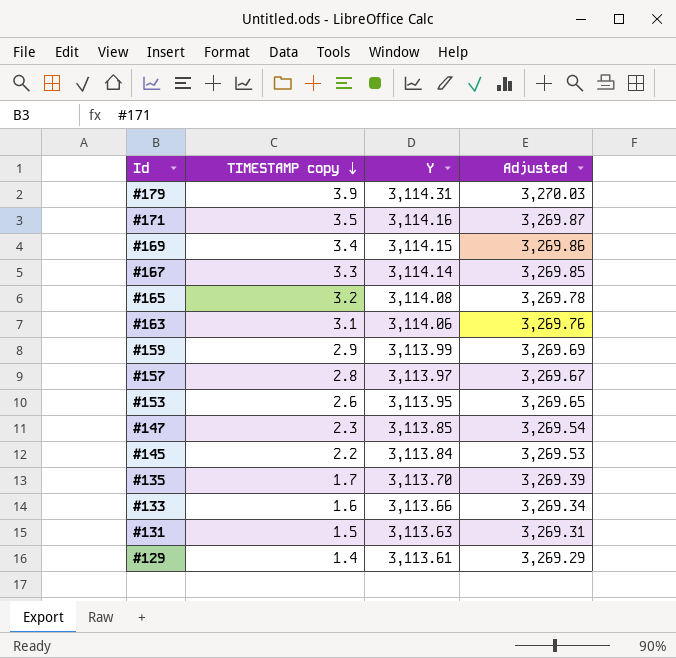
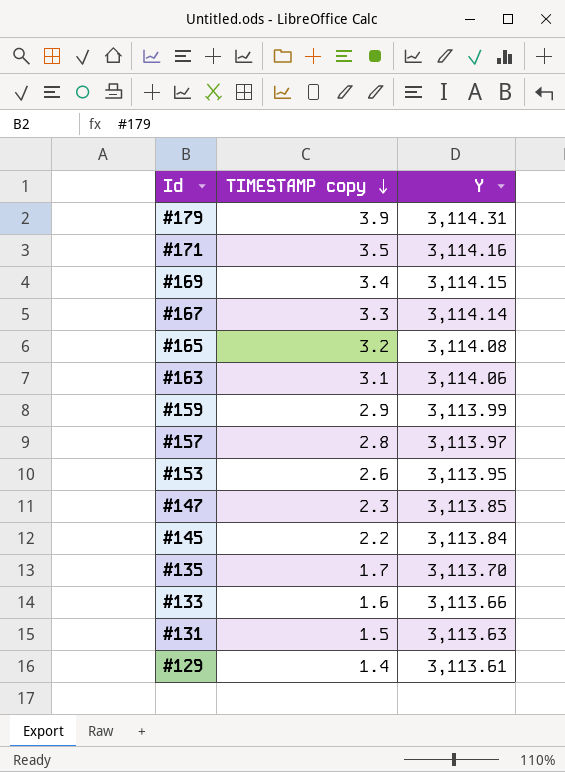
column Adjusted | formula: [Y] * 1.05 -> none

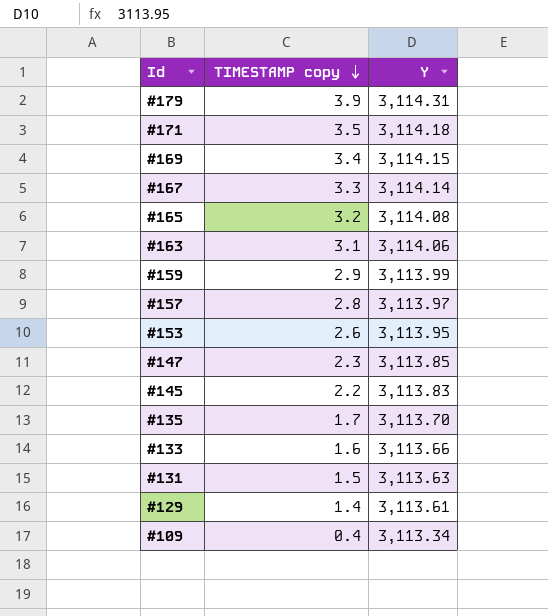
#171 | Y: 3,114.16 -> 3,114.18
#145 | Y: 3,113.84 -> 3,113.83
row #109: none -> 0.4 | 3,113.34

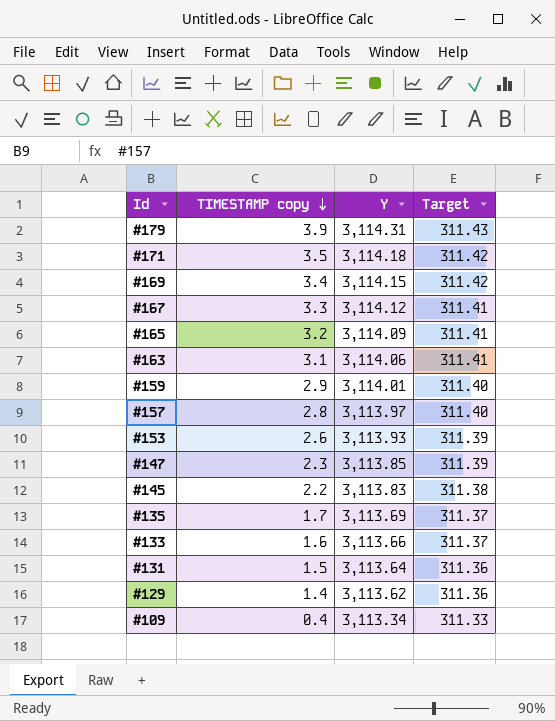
column Target | formula: none -> [Y] * 0.1
#167 | Y: 3,114.14 -> 3,114.12
#165 | Y: 3,114.08 -> 3,114.09
#159 | Y: 3,113.99 -> 3,114.01
#153 | Y: 3,113.95 -> 3,113.93
#135 | Y: 3,113.70 -> 3,113.69
#131 | Y: 3,113.63 -> 3,113.64
#129 | Y: 3,113.61 -> 3,113.62

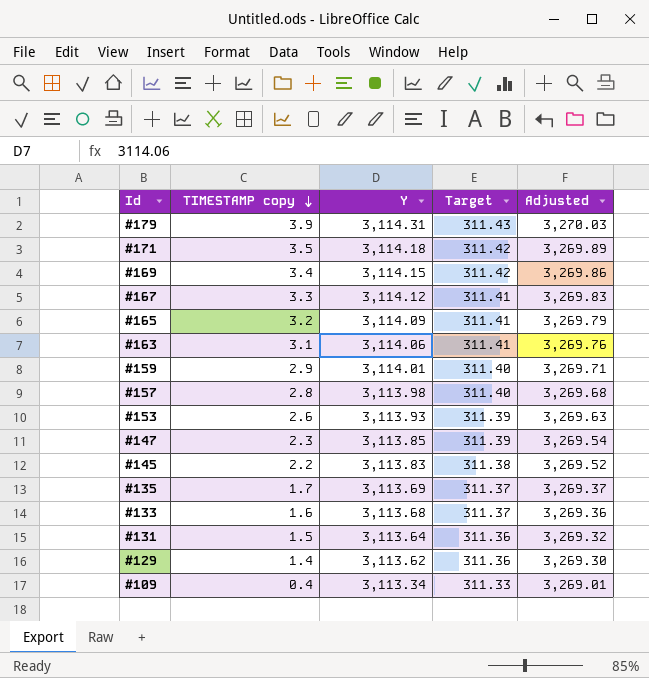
column Adjusted | formula: none -> [Y] * 1.05
#157 | Y: 3,113.97 -> 3,113.98
#133 | Y: 3,113.66 -> 3,113.68

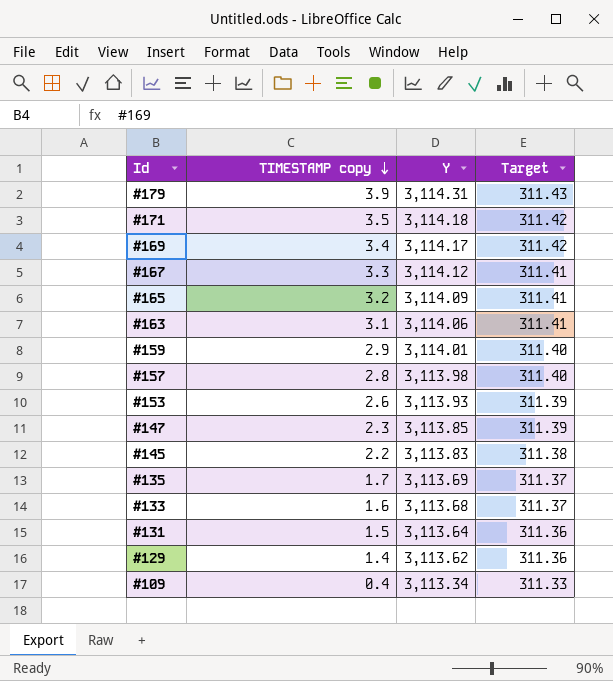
column Adjusted | formula: [Y] * 1.05 -> none
#169 | Y: 3,114.15 -> 3,114.17

